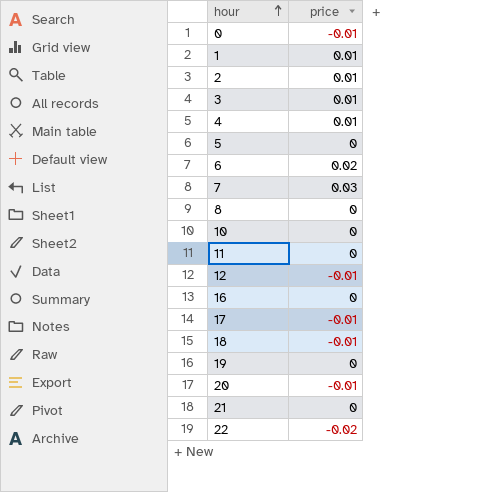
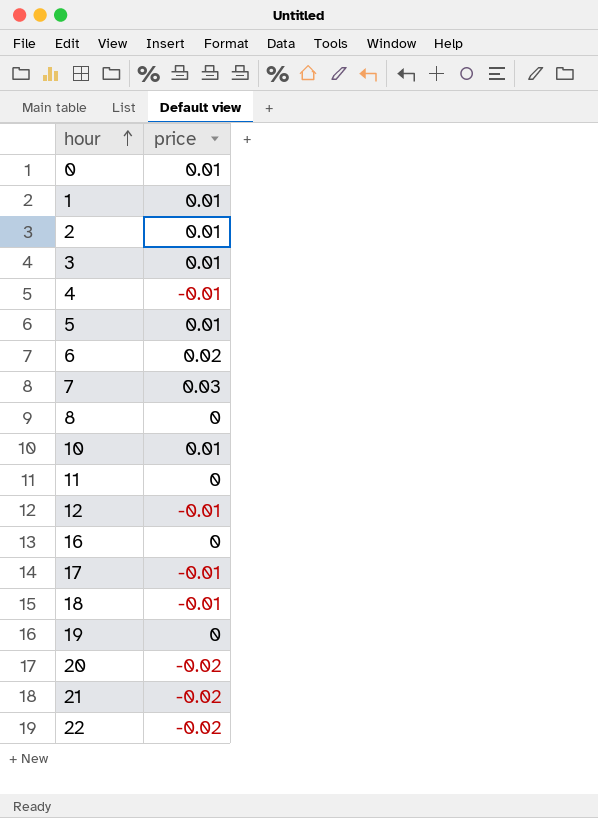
0 | price: -0.01 -> 0.01
4 | price: 0.01 -> -0.01
5 | price: 0 -> 0.01
10 | price: 0 -> 0.01
20 | price: -0.01 -> -0.02
21 | price: 0 -> -0.02

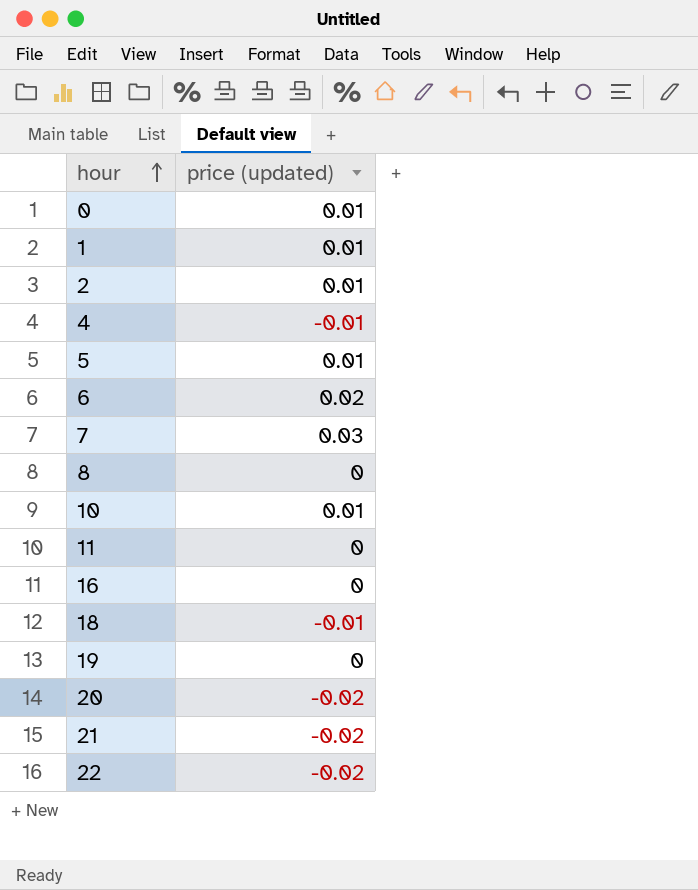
column name: price -> price (updated)
row 3: 0.01 -> none
row 12: -0.01 -> none
row 17: -0.01 -> none

